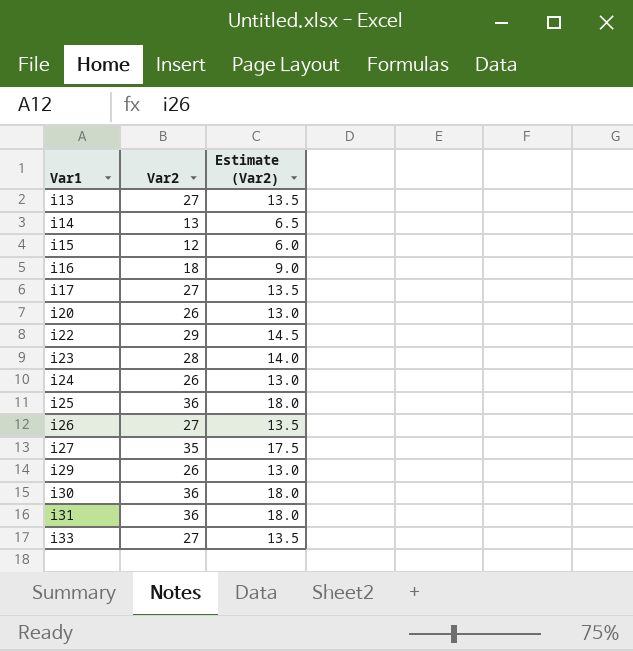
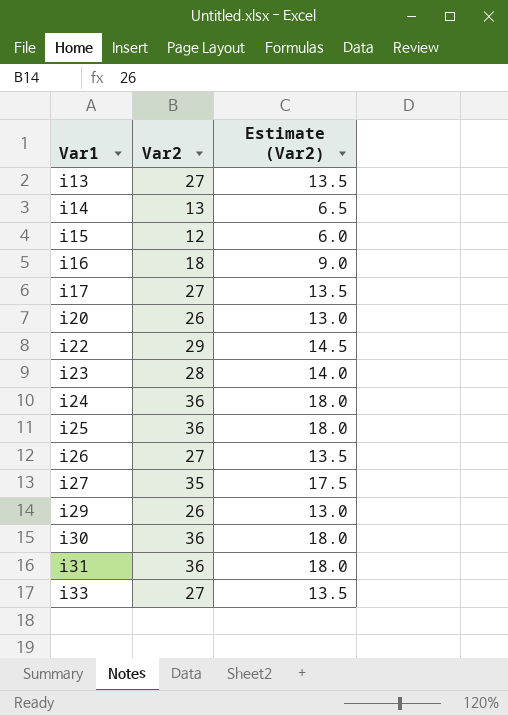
i24 | Var2: 26 -> 36
i24 | Estimate (Var2): 13.0 -> 18.0

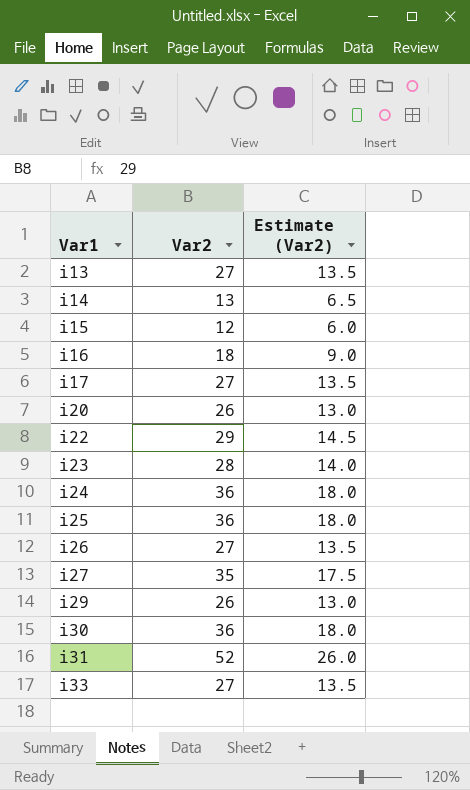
i31 | Var2: 36 -> 52
i31 | Estimate (Var2): 18.0 -> 26.0

